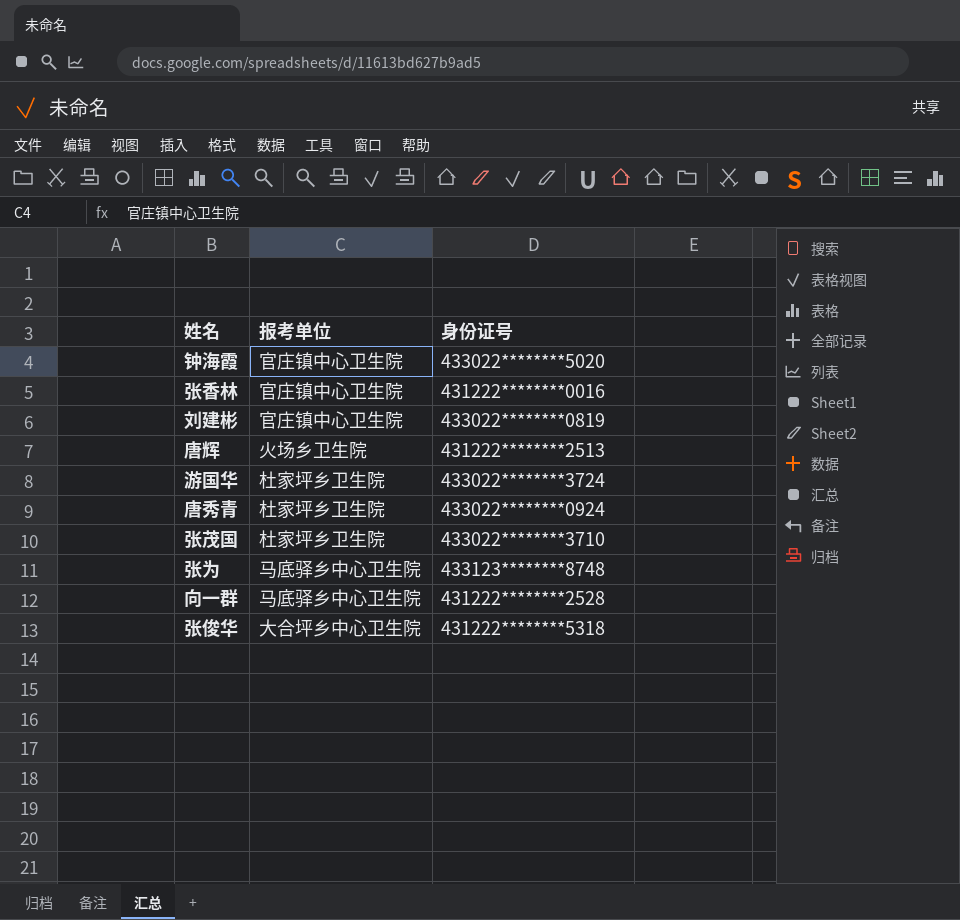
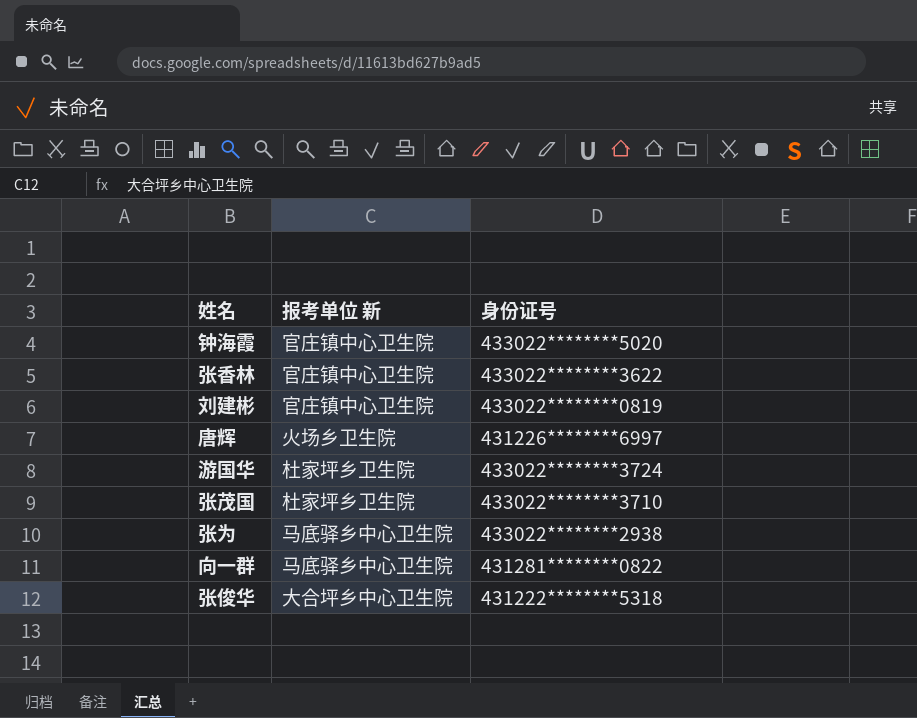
column name: 报考单位 -> 报考单位 新
row 唐秀青: 杜家坪乡卫生院 | 433022********0924 -> none
张香林 | 身份证号: 431222********0016 -> 433022********3622
唐辉 | 身份证号: 431222********2513 -> 431226********6997
张为 | 身份证号: 433123********8748 -> 433022********2938
向一群 | 身份证号: 431222********2528 -> 431281********0822

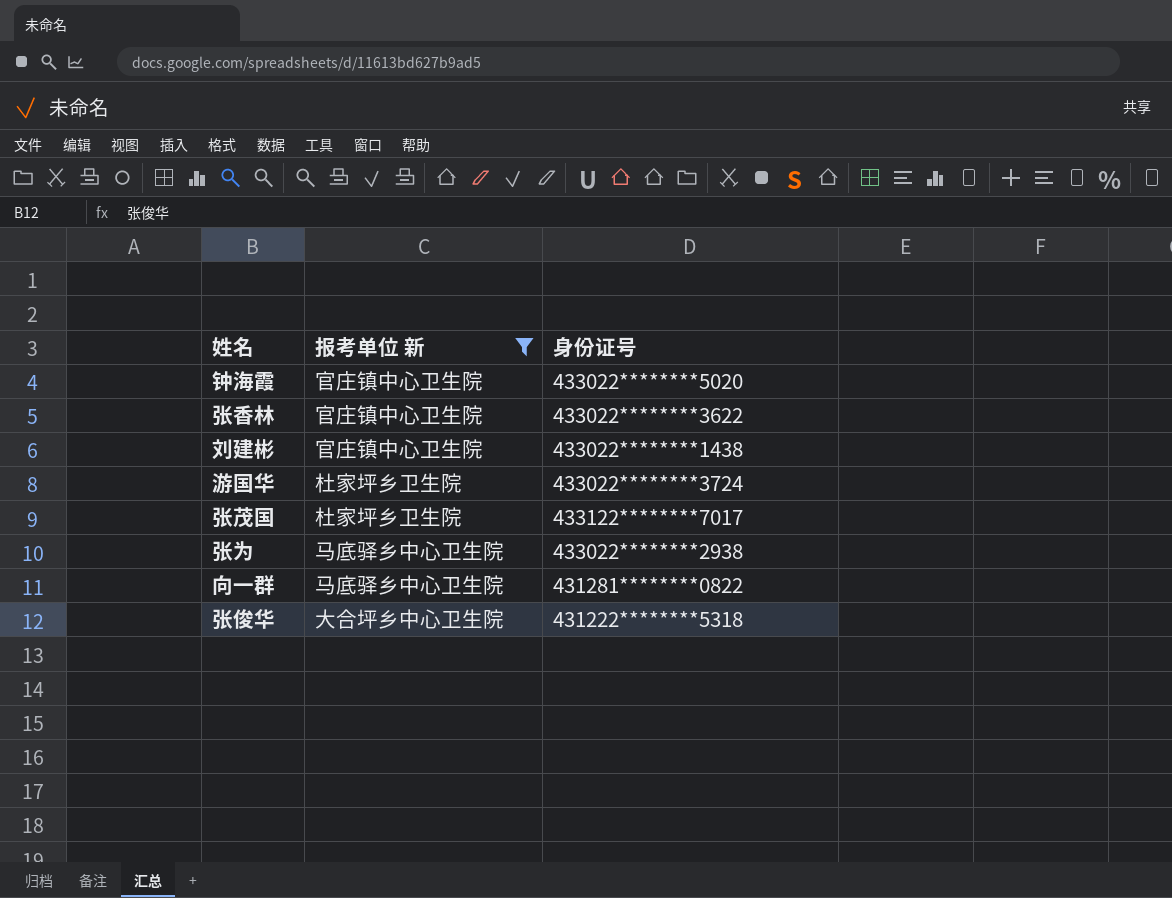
filter: none -> 报考单位 新 != 火场乡卫生院
刘建彬 | 身份证号: 433022********0819 -> 433022********1438
张茂国 | 身份证号: 433022********3710 -> 433122********7017

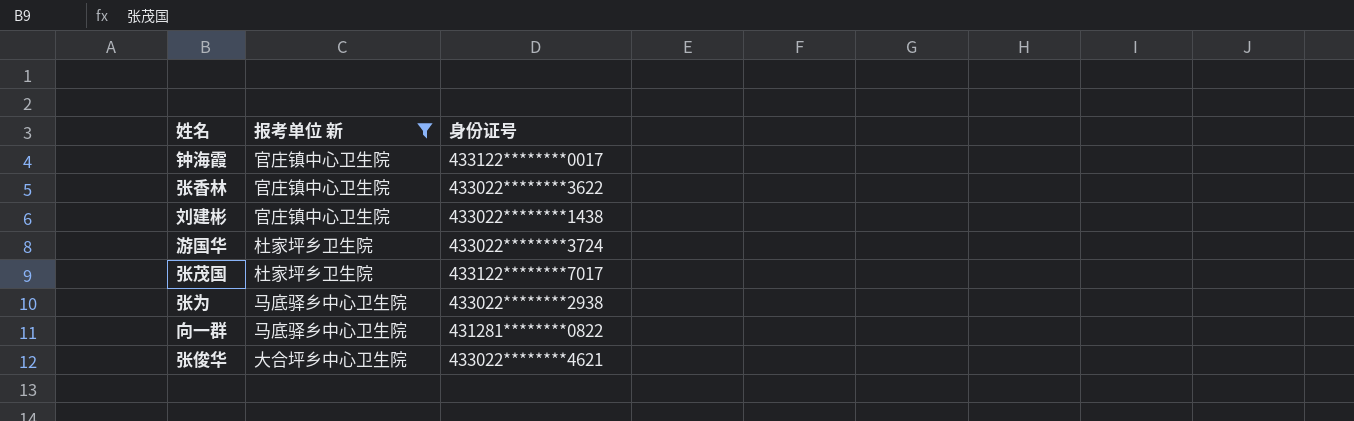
钟海霞 | 身份证号: 433022********5020 -> 433122********0017
张俊华 | 身份证号: 431222********5318 -> 433022********4621

